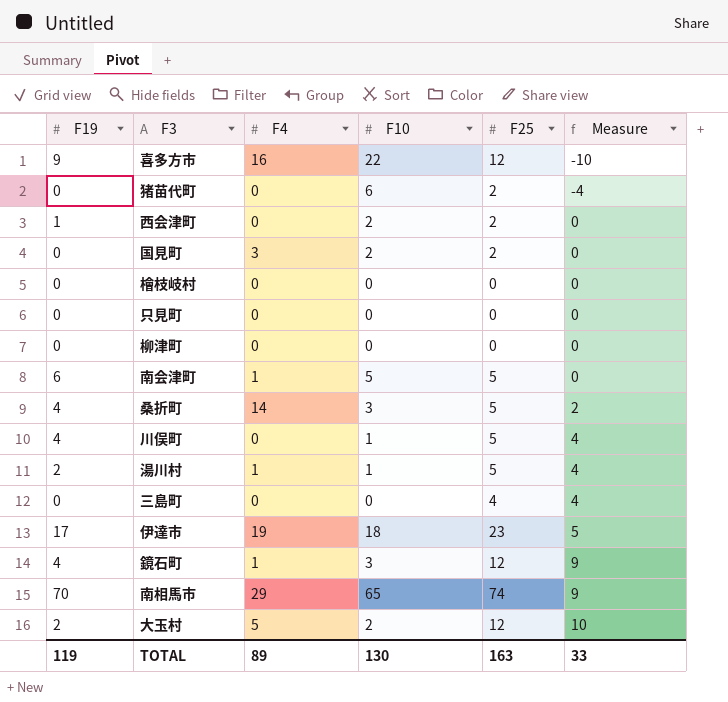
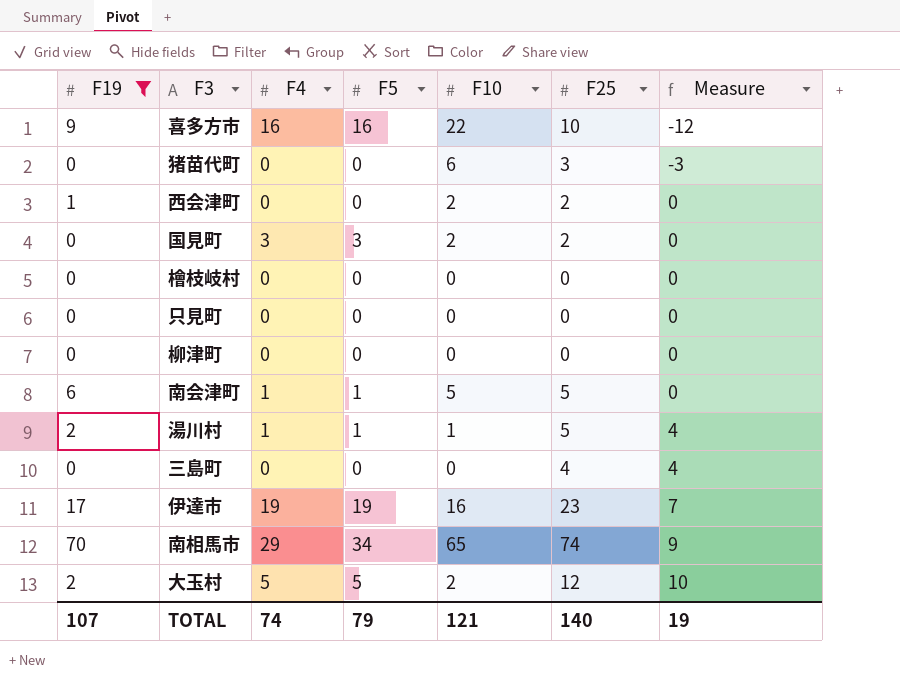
filter: none -> F19 != 4
column F5 | position: none -> 4
喜多方市 | F25: 12 -> 10
喜多方市 | Measure: -10 -> -12
猪苗代町 | F25: 2 -> 3
猪苗代町 | Measure: -4 -> -3
伊達市 | F10: 18 -> 16
伊達市 | Measure: 5 -> 7
TOTAL | F19: 119 -> 107
TOTAL | F4: 89 -> 74
TOTAL | F10: 130 -> 121
TOTAL | F25: 163 -> 140
TOTAL | Measure: 33 -> 19

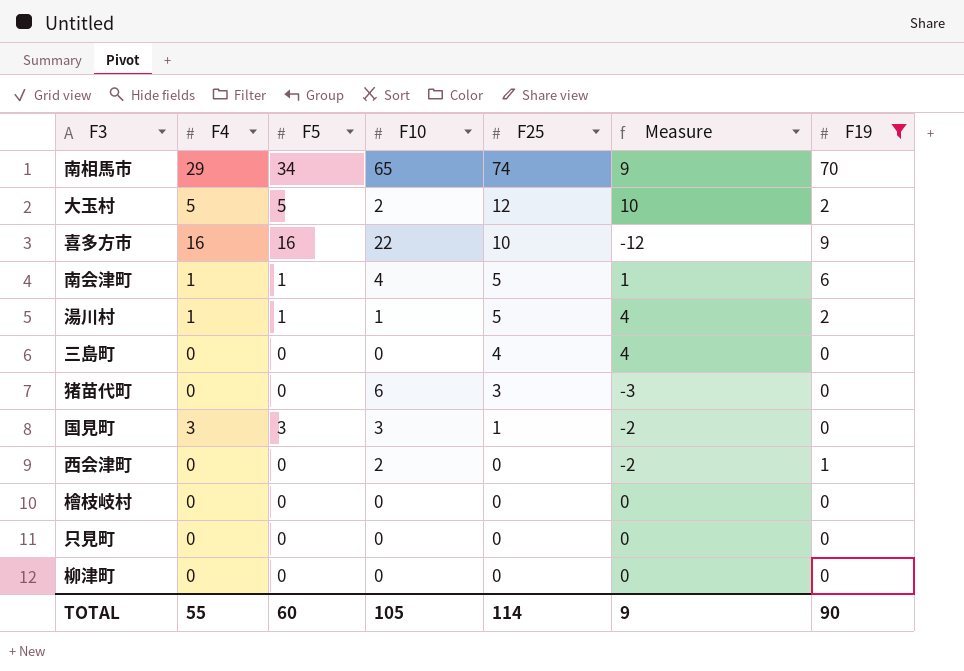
row order: Measure ascending -> F25 descending
column F19 | position: 1 -> 7
row 伊達市: 17 | 19 | 19 | 16 | 23 | 7 -> none
南会津町 | F10: 5 -> 4
南会津町 | Measure: 0 -> 1
国見町 | F10: 2 -> 3
国見町 | F25: 2 -> 1
国見町 | Measure: 0 -> -2
西会津町 | F25: 2 -> 0
西会津町 | Measure: 0 -> -2
TOTAL | F4: 74 -> 55
TOTAL | F5: 79 -> 60
TOTAL | F10: 121 -> 105
TOTAL | F25: 140 -> 114
TOTAL | Measure: 19 -> 9
TOTAL | F19: 107 -> 90

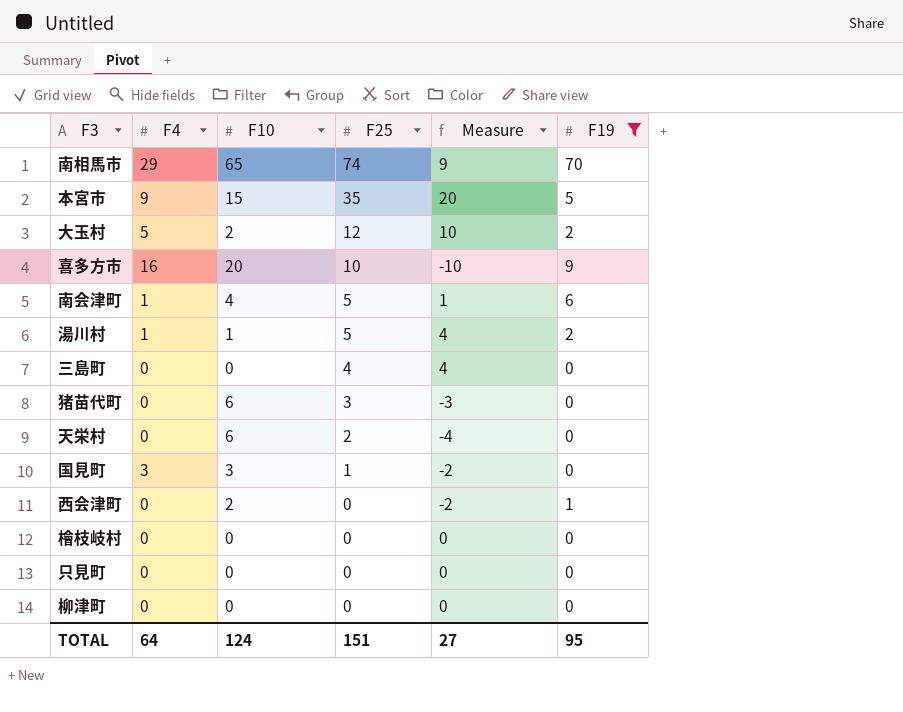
column F5 | position: 3 -> none
row 本宮市: none -> 9 | 15 | 35 | 20 | 5
喜多方市 | F10: 22 -> 20
喜多方市 | Measure: -12 -> -10
row 天栄村: none -> 0 | 6 | 2 | -4 | 0
TOTAL | F4: 55 -> 64
TOTAL | F10: 105 -> 124
TOTAL | F25: 114 -> 151
TOTAL | Measure: 9 -> 27
TOTAL | F19: 90 -> 95

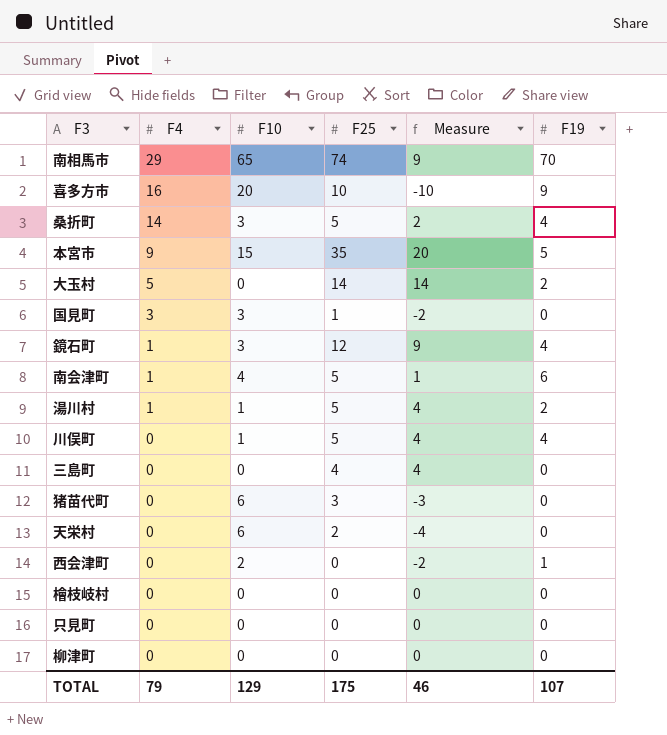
filter: F19 != 4 -> none
row order: F25 descending -> F4 descending
大玉村 | F10: 2 -> 0
大玉村 | F25: 12 -> 14
大玉村 | Measure: 10 -> 14
TOTAL | F4: 64 -> 79
TOTAL | F10: 124 -> 129
TOTAL | F25: 151 -> 175
TOTAL | Measure: 27 -> 46
TOTAL | F19: 95 -> 107

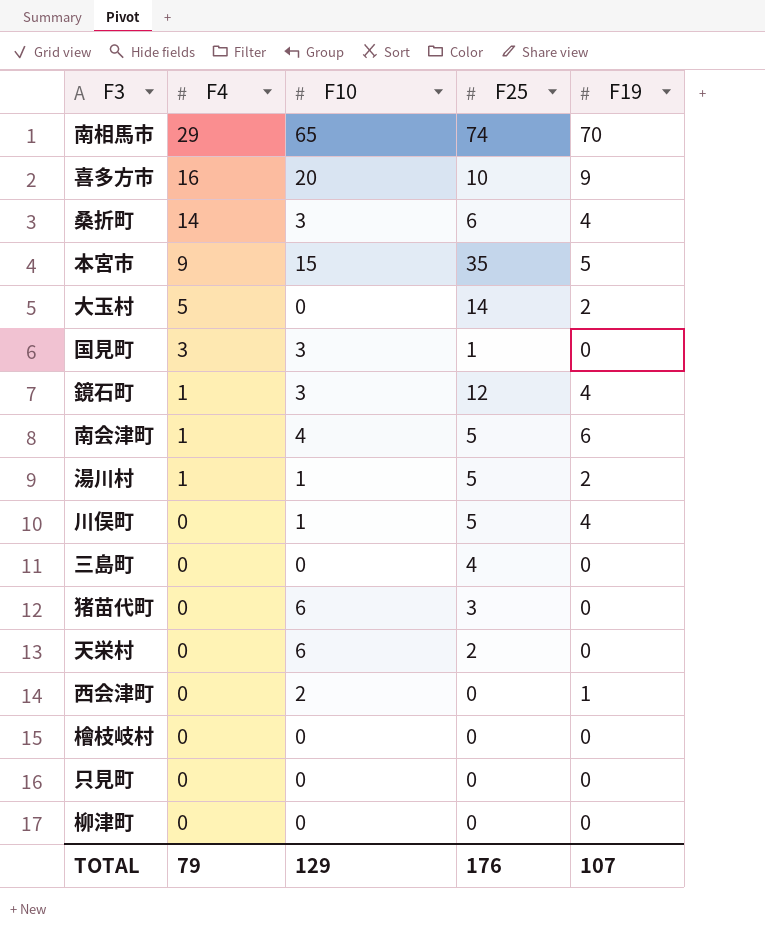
column Measure | formula: [F25] - [F10] -> none
桑折町 | F25: 5 -> 6
TOTAL | F25: 175 -> 176

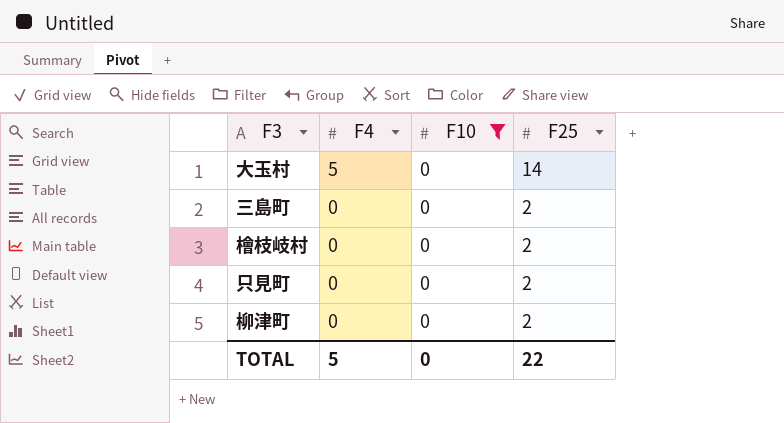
filter: none -> F10 = 0
column F19 | position: 5 -> none
三島町 | F25: 4 -> 2
檜枝岐村 | F25: 0 -> 2
只見町 | F25: 0 -> 2
柳津町 | F25: 0 -> 2
TOTAL | F4: 79 -> 5
TOTAL | F10: 129 -> 0
TOTAL | F25: 176 -> 22

